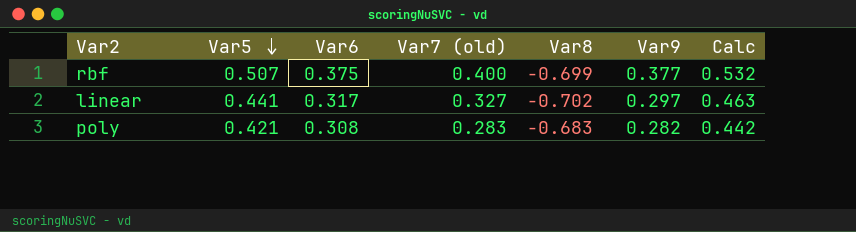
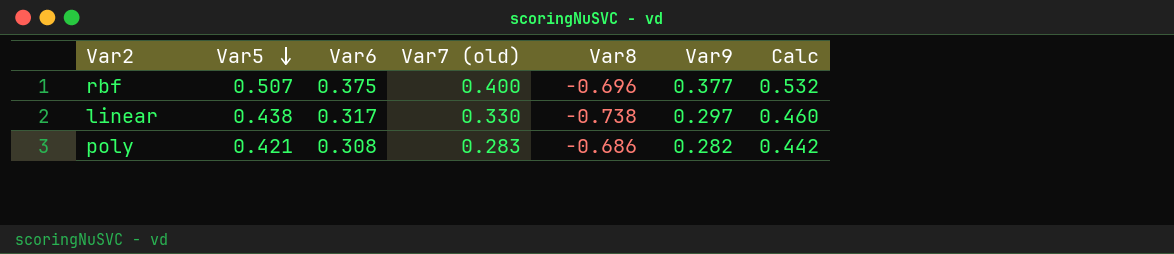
rbf | Var8: -0.699 -> -0.696
linear | Var5: 0.441 -> 0.438
linear | Var7 (old): 0.327 -> 0.330
linear | Var8: -0.702 -> -0.738
linear | Calc: 0.463 -> 0.460
poly | Var8: -0.683 -> -0.686

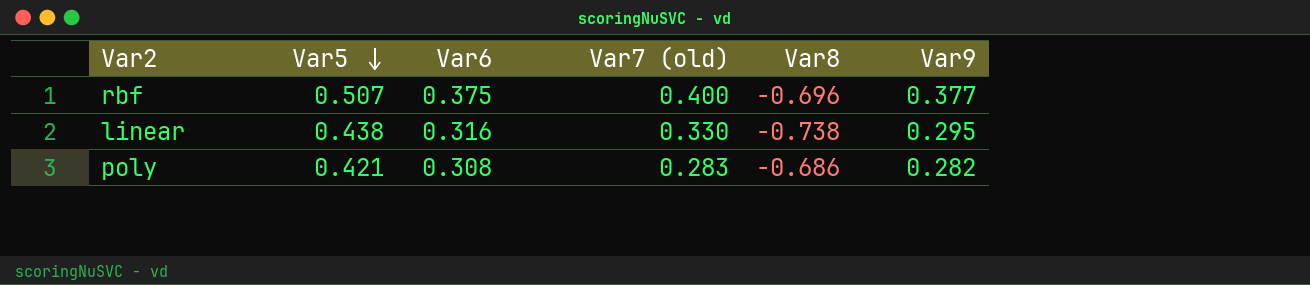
column Calc | formula: [Var5] * 1.05 -> none
linear | Var6: 0.317 -> 0.316
linear | Var9: 0.297 -> 0.295

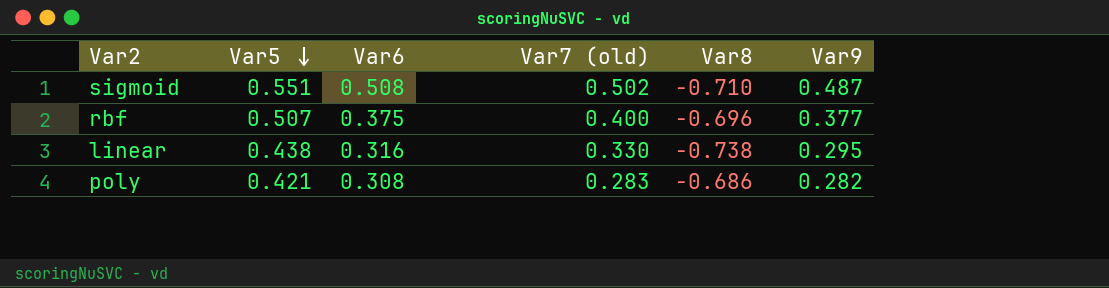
row sigmoid: none -> 0.551 | 0.508 | 0.502 | -0.710 | 0.487

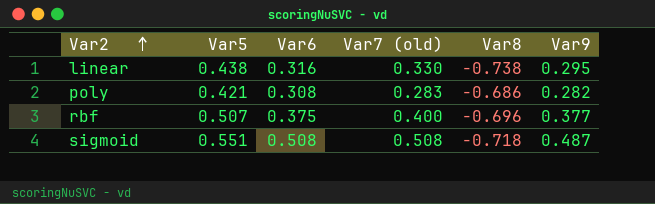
row order: Var5 descending -> Var2 ascending
sigmoid | Var7 (old): 0.502 -> 0.508
sigmoid | Var8: -0.710 -> -0.718

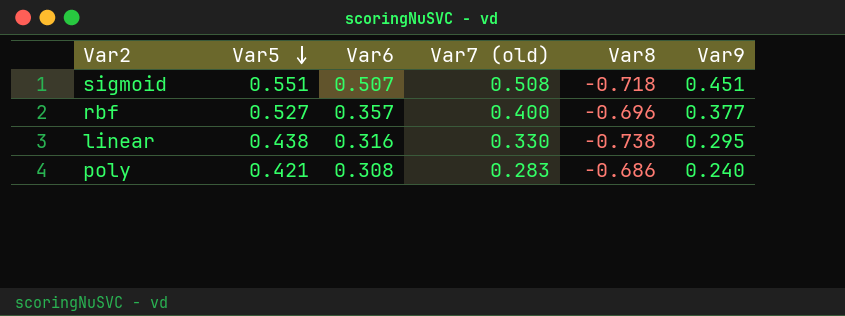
row order: Var2 ascending -> Var5 descending
sigmoid | Var6: 0.508 -> 0.507
sigmoid | Var9: 0.487 -> 0.451
rbf | Var5: 0.507 -> 0.527
rbf | Var6: 0.375 -> 0.357
poly | Var9: 0.282 -> 0.240

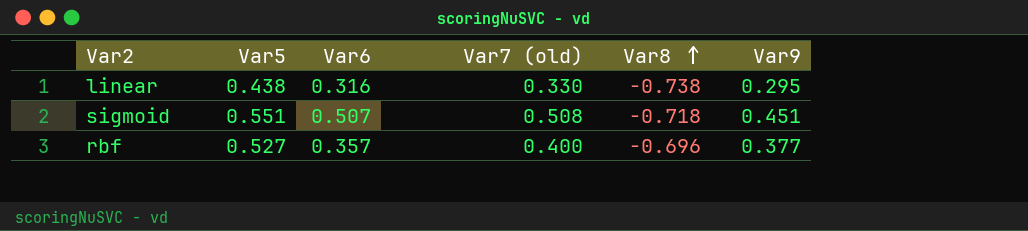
row order: Var5 descending -> Var8 ascending
row poly: 0.421 | 0.308 | 0.283 | -0.686 | 0.240 -> none

